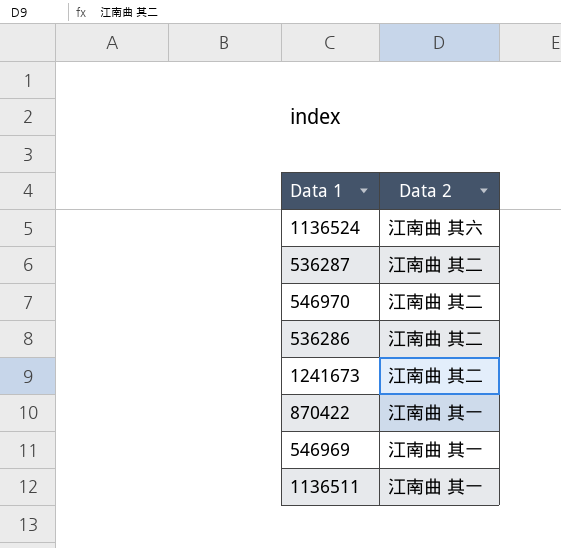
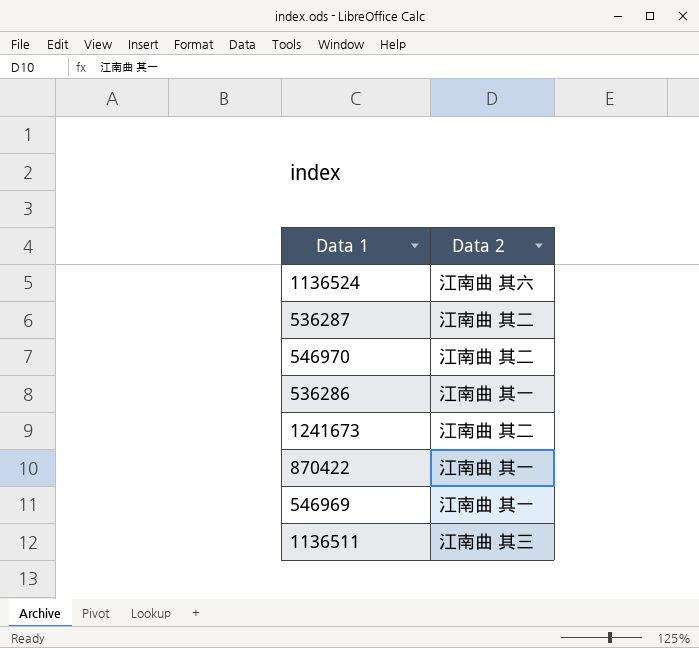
536286 | Data 2: 江南曲 其二 -> 江南曲 其一
1136511 | Data 2: 江南曲 其一 -> 江南曲 其三

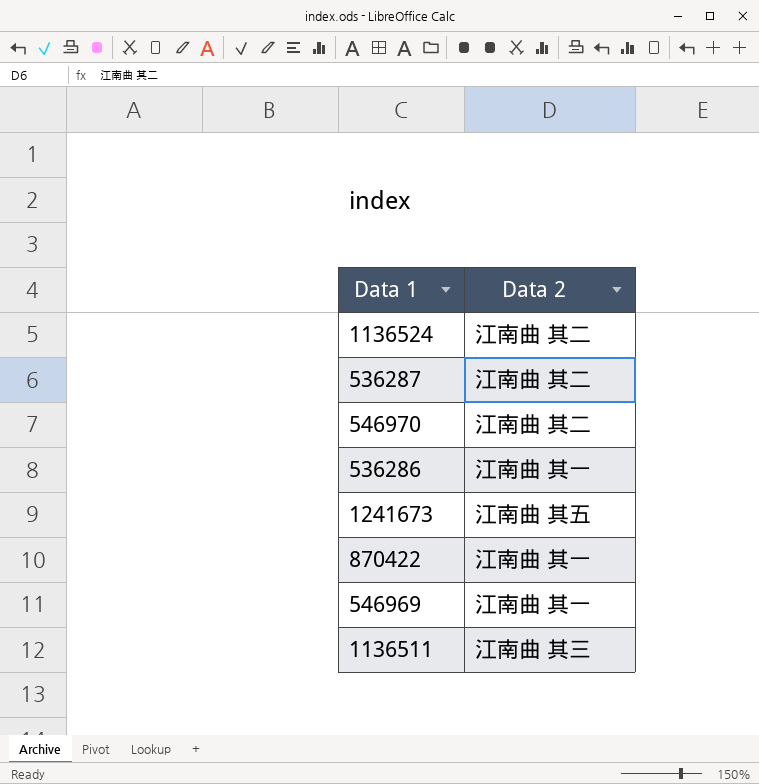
1136524 | Data 2: 江南曲 其六 -> 江南曲 其二
1241673 | Data 2: 江南曲 其二 -> 江南曲 其五

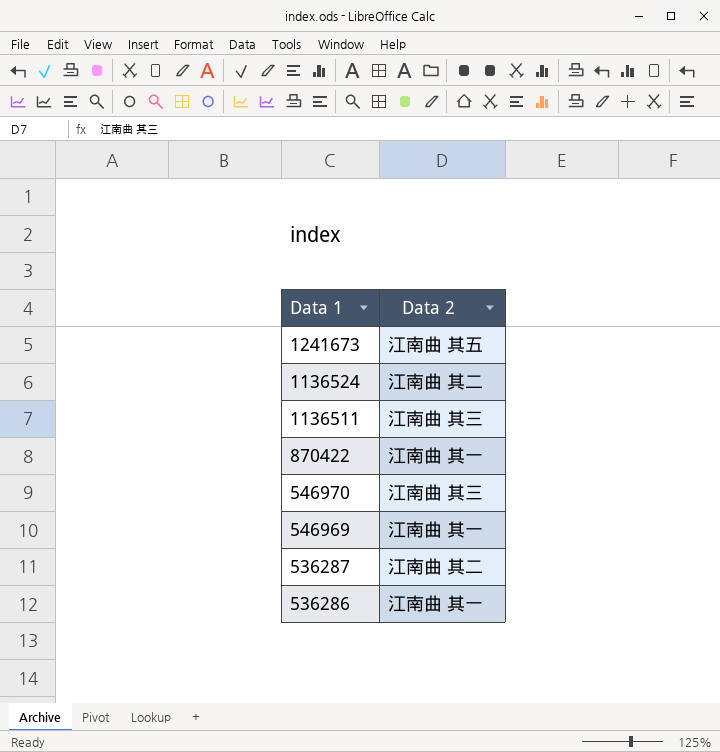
row order: none -> Data 1 descending
546970 | Data 2: 江南曲 其二 -> 江南曲 其三

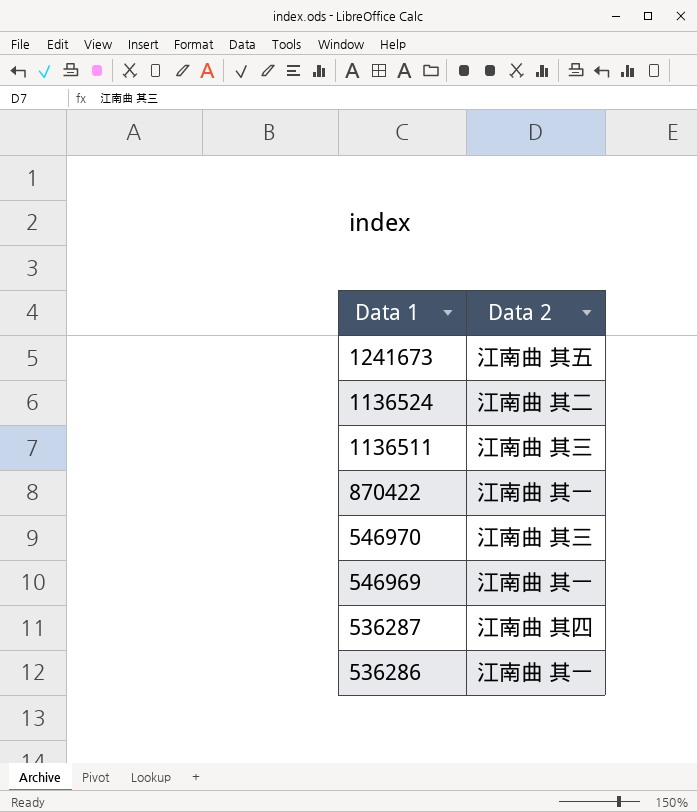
536287 | Data 2: 江南曲 其二 -> 江南曲 其四

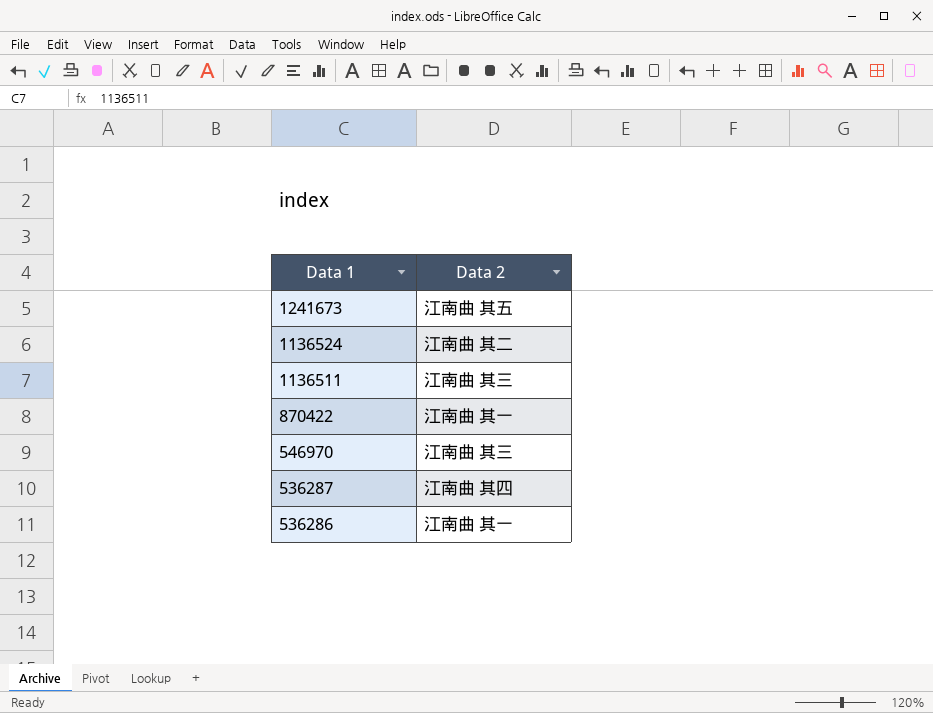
row 546969: 江南曲 其一 -> none

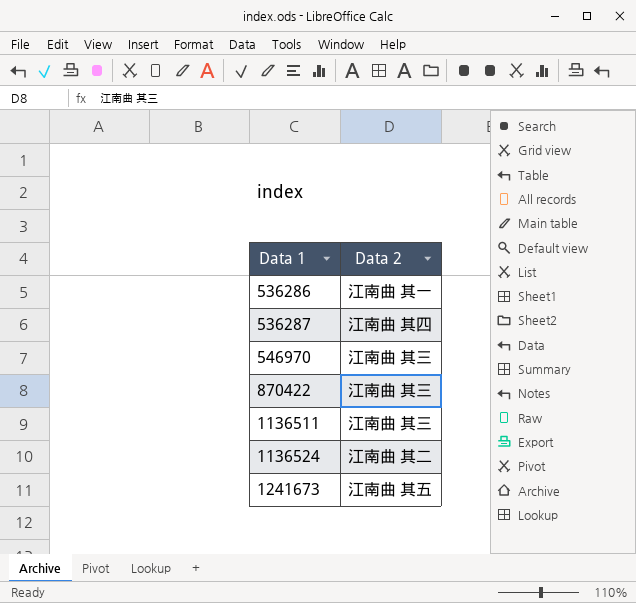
row order: Data 1 descending -> Data 1 ascending
870422 | Data 2: 江南曲 其一 -> 江南曲 其三

